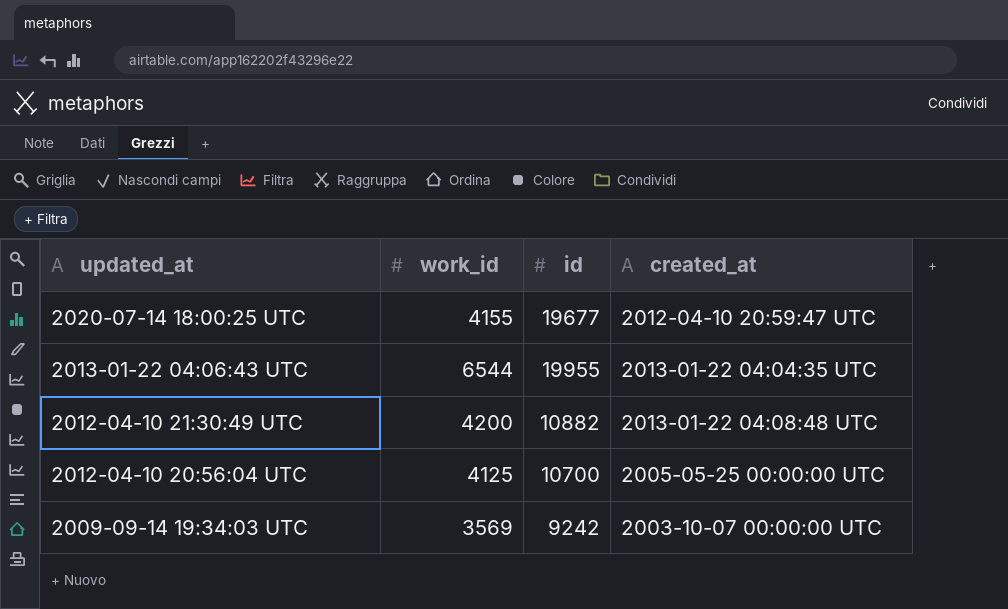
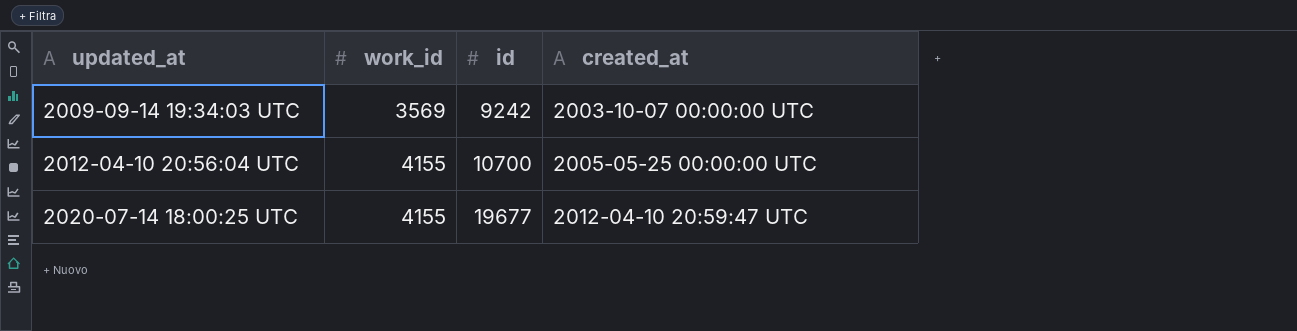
row order: updated_at descending -> updated_at ascending
row 2013-01-22 04:06:43 UTC: 6544 | 19955 | 2013-01-22 04:04:35 UTC -> none
row 2012-04-10 21:30:49 UTC: 4200 | 10882 | 2013-01-22 04:08:48 UTC -> none
2012-04-10 20:56:04 UTC | work_id: 4125 -> 4155

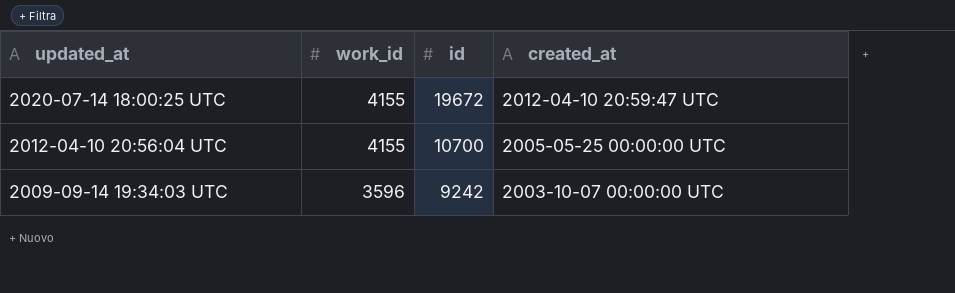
row order: updated_at ascending -> updated_at descending
2020-07-14 18:00:25 UTC | id: 19677 -> 19672
2009-09-14 19:34:03 UTC | work_id: 3569 -> 3596

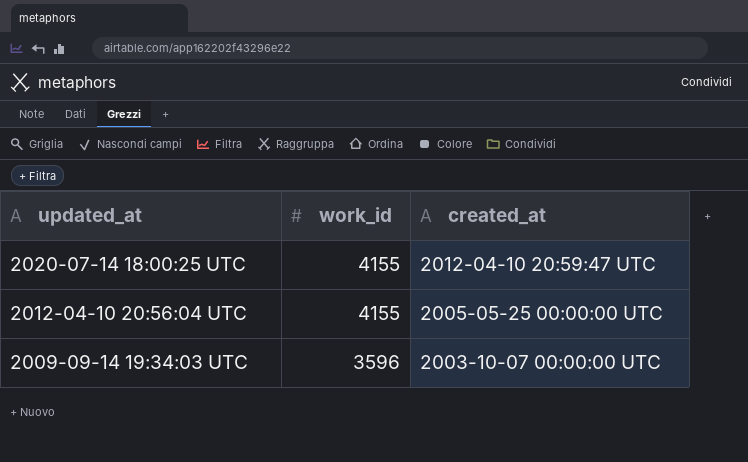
column id | position: 3 -> none

